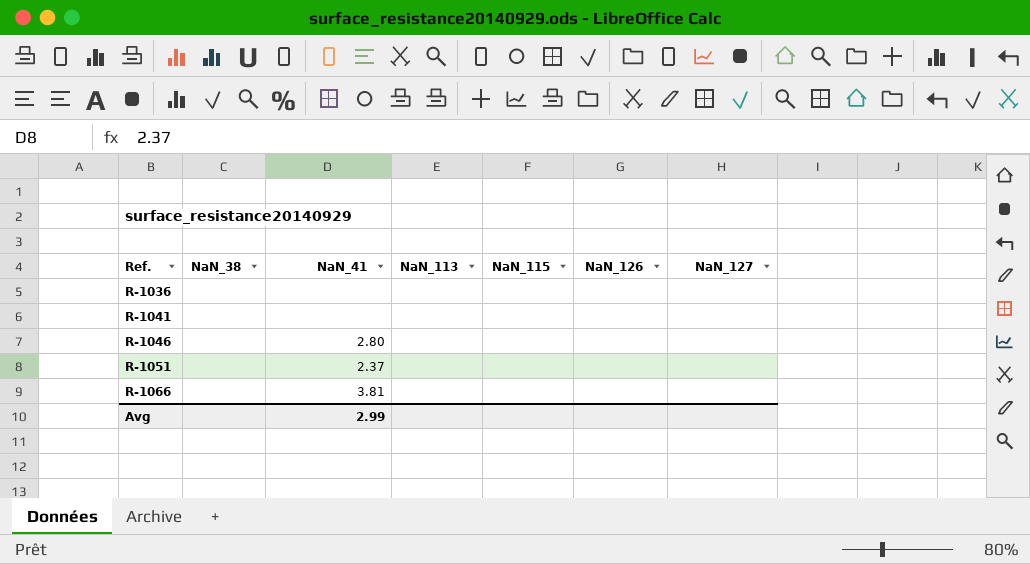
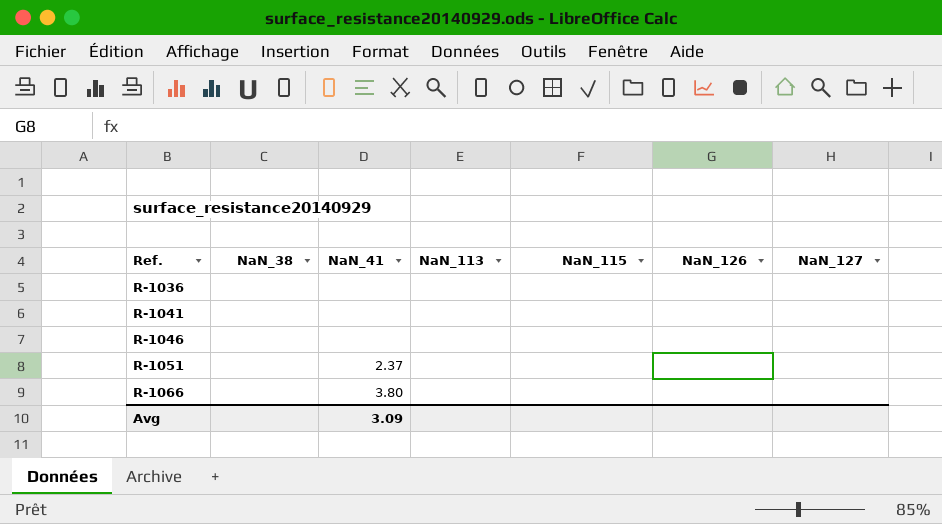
R-1046 | NaN_41: 2.80 -> none
R-1066 | NaN_41: 3.81 -> 3.80
Avg | NaN_41: 2.99 -> 3.09

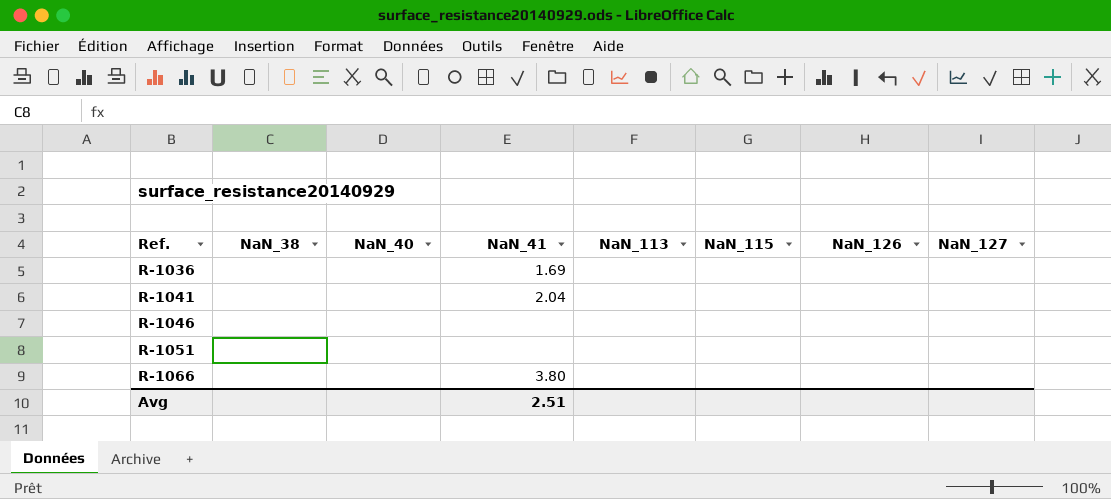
column NaN_40 | position: none -> 3
R-1036 | NaN_41: none -> 1.69
R-1041 | NaN_41: none -> 2.04
R-1051 | NaN_41: 2.37 -> none
Avg | NaN_41: 3.09 -> 2.51

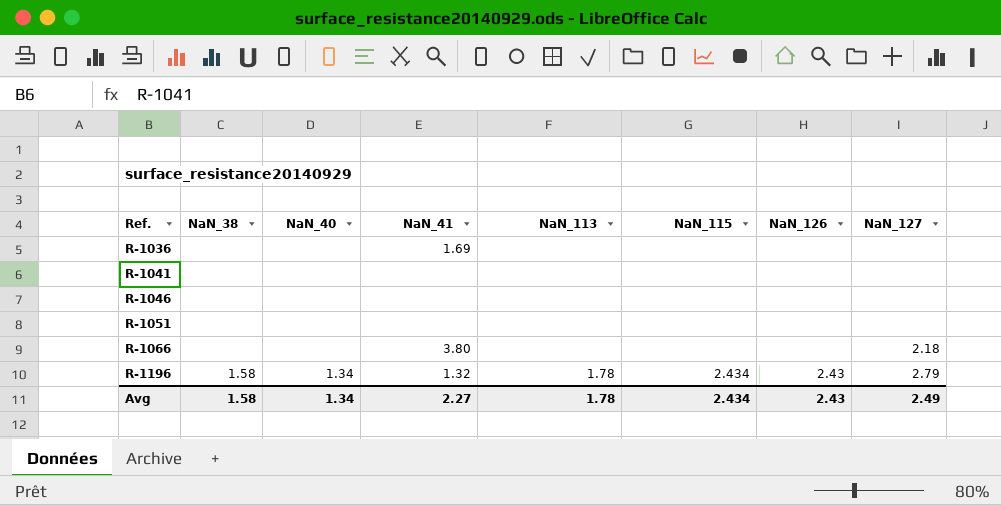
R-1041 | NaN_41: 2.04 -> none
R-1066 | NaN_127: none -> 2.18
row R-1196: none -> 1.58 | 1.34 | 1.32 | 1.78 | 2.434 | 2.43 | 2.79
Avg | NaN_38: none -> 1.58
Avg | NaN_40: none -> 1.34
Avg | NaN_41: 2.51 -> 2.27
Avg | NaN_113: none -> 1.78
Avg | NaN_115: none -> 2.434
Avg | NaN_126: none -> 2.43
Avg | NaN_127: none -> 2.49

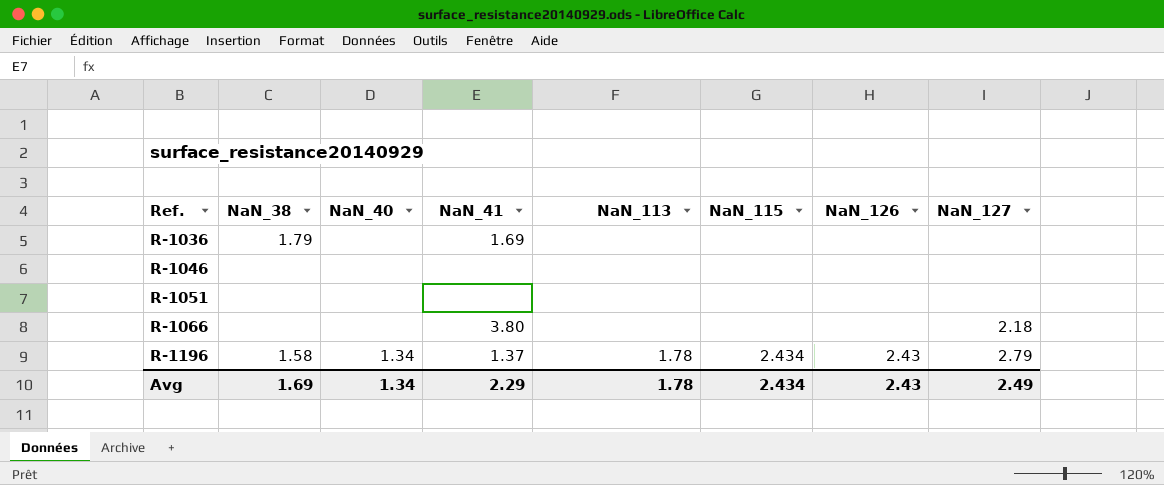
row R-1041: none | none | none | none | none | none | none -> none
R-1036 | NaN_38: none -> 1.79
R-1196 | NaN_41: 1.32 -> 1.37
Avg | NaN_38: 1.58 -> 1.69
Avg | NaN_41: 2.27 -> 2.29

